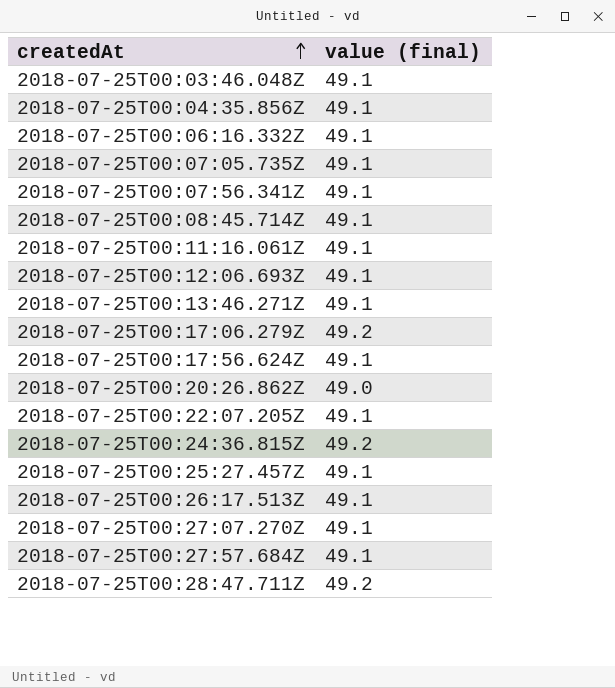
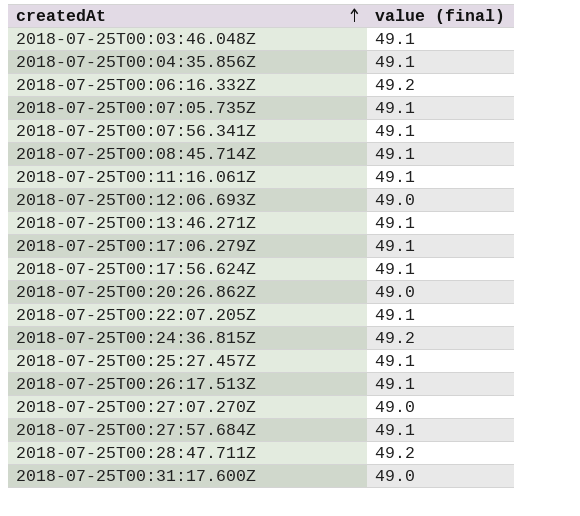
2018-07-25T00:06:16.332Z | value (final): 49.1 -> 49.2
2018-07-25T00:12:06.693Z | value (final): 49.1 -> 49.0
2018-07-25T00:17:06.279Z | value (final): 49.2 -> 49.1
2018-07-25T00:27:07.270Z | value (final): 49.1 -> 49.0
row 2018-07-25T00:31:17.600Z: none -> 49.0

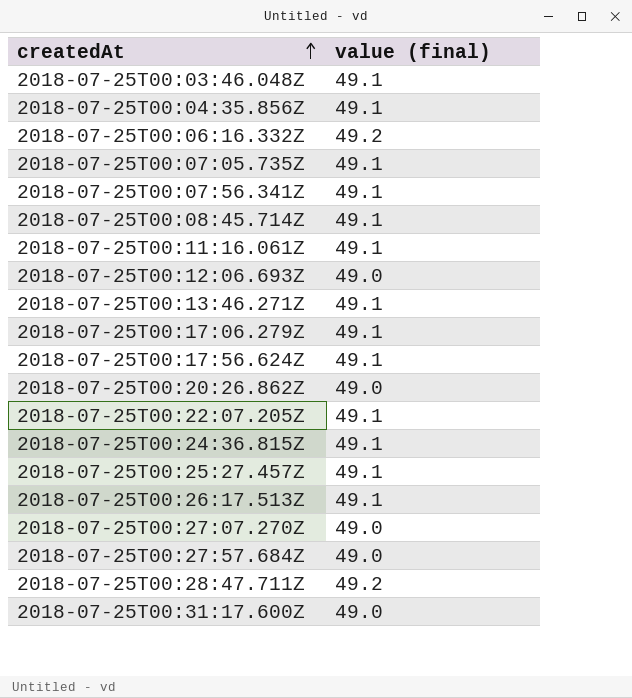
2018-07-25T00:24:36.815Z | value (final): 49.2 -> 49.1
2018-07-25T00:27:57.684Z | value (final): 49.1 -> 49.0

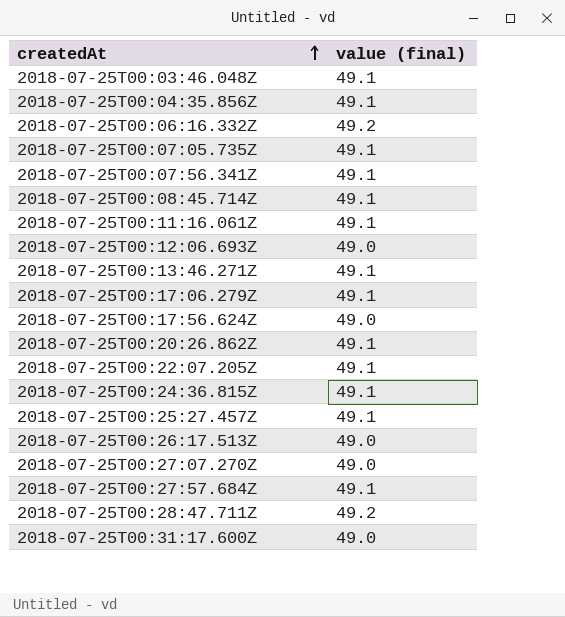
2018-07-25T00:17:56.624Z | value (final): 49.1 -> 49.0
2018-07-25T00:20:26.862Z | value (final): 49.0 -> 49.1
2018-07-25T00:26:17.513Z | value (final): 49.1 -> 49.0
2018-07-25T00:27:57.684Z | value (final): 49.0 -> 49.1

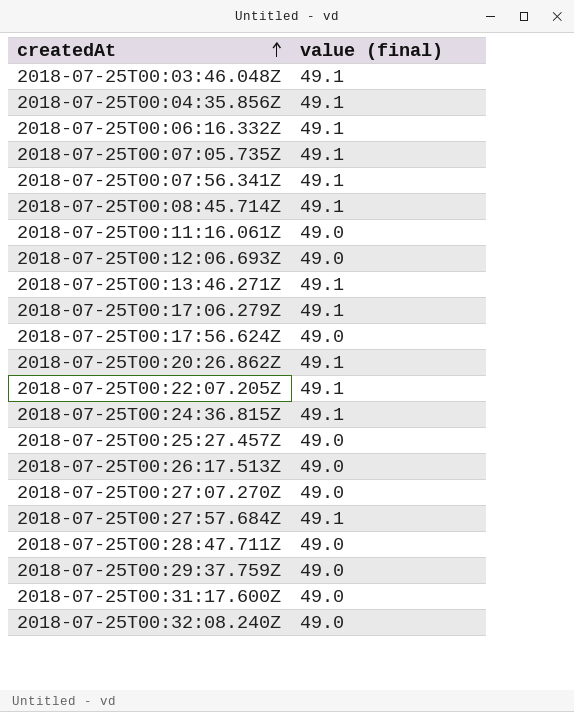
2018-07-25T00:06:16.332Z | value (final): 49.2 -> 49.1
2018-07-25T00:11:16.061Z | value (final): 49.1 -> 49.0
2018-07-25T00:25:27.457Z | value (final): 49.1 -> 49.0
2018-07-25T00:28:47.711Z | value (final): 49.2 -> 49.0
row 2018-07-25T00:29:37.759Z: none -> 49.0
row 2018-07-25T00:32:08.240Z: none -> 49.0

